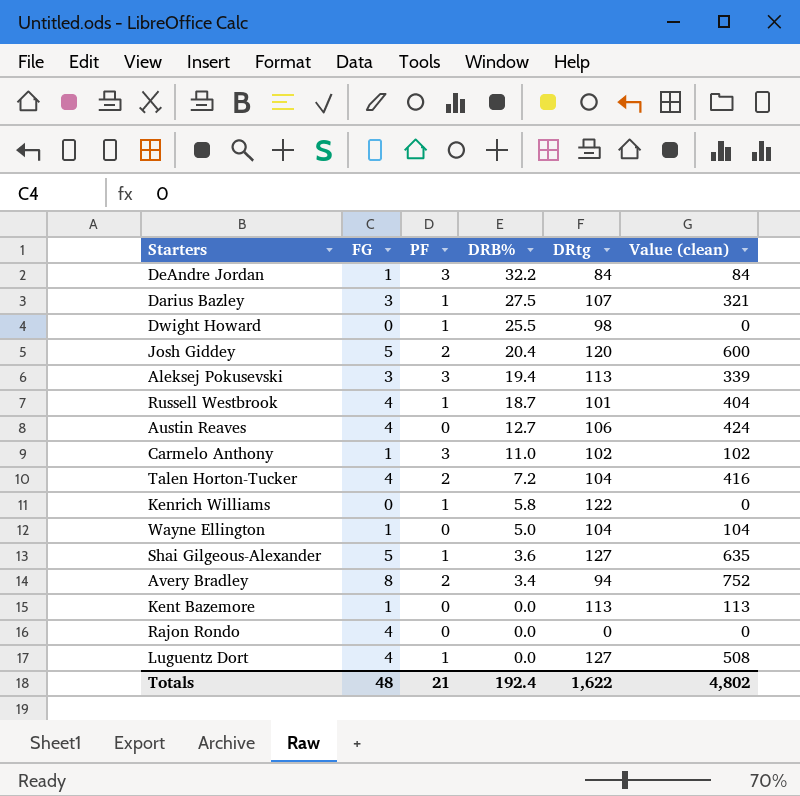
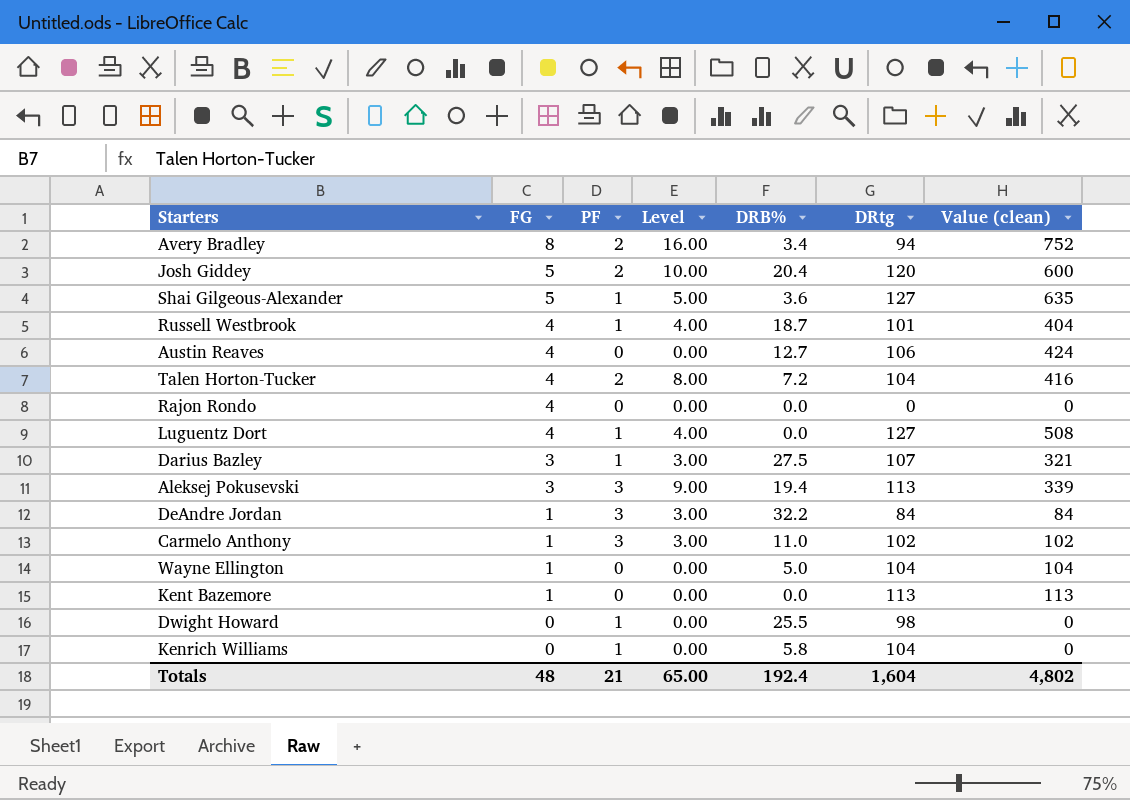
row order: DRB% descending -> FG descending
column Level | formula: none -> [FG] * [PF]
Kenrich Williams | DRtg: 122 -> 104
Totals | DRtg: 1,622 -> 1,604

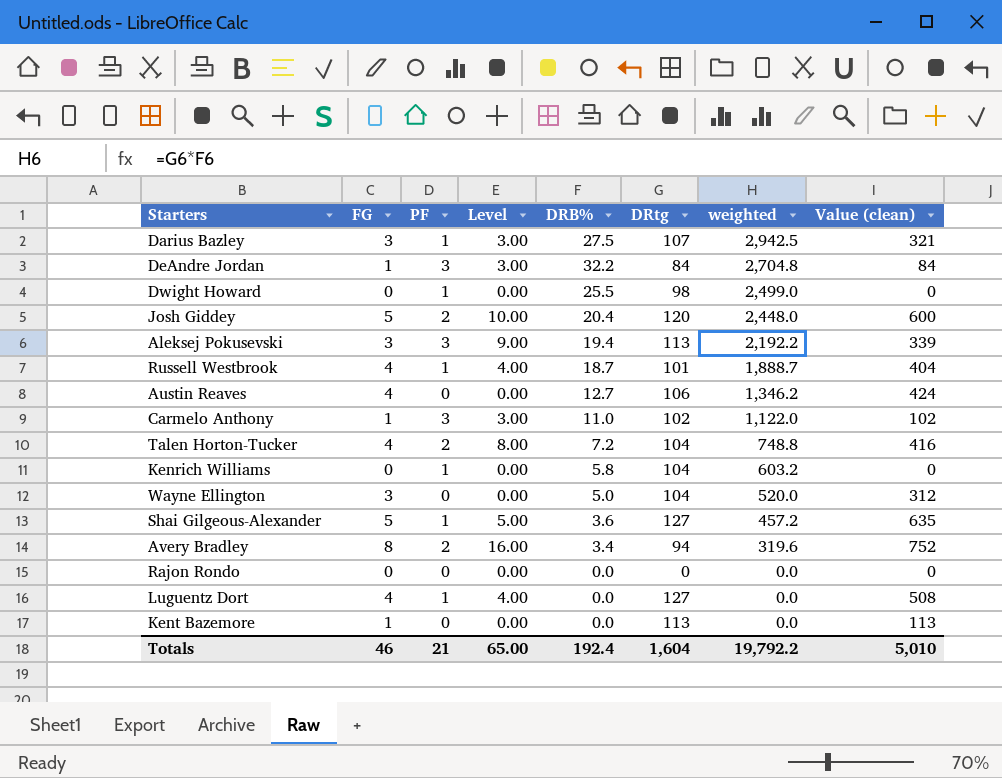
row order: FG descending -> weighted descending
column weighted | formula: none -> [DRB%] * [DRtg]
Wayne Ellington | FG: 1 -> 3
Wayne Ellington | Value (clean): 104 -> 312
Rajon Rondo | FG: 4 -> 0
Totals | FG: 48 -> 46
Totals | Value (clean): 4,802 -> 5,010

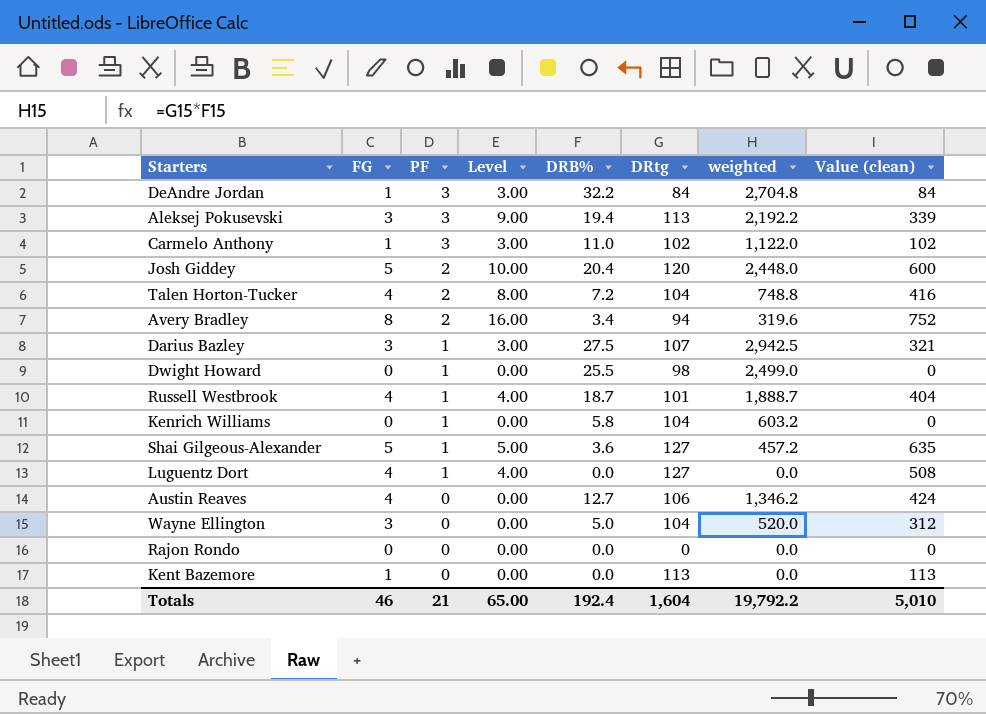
row order: weighted descending -> PF descending

